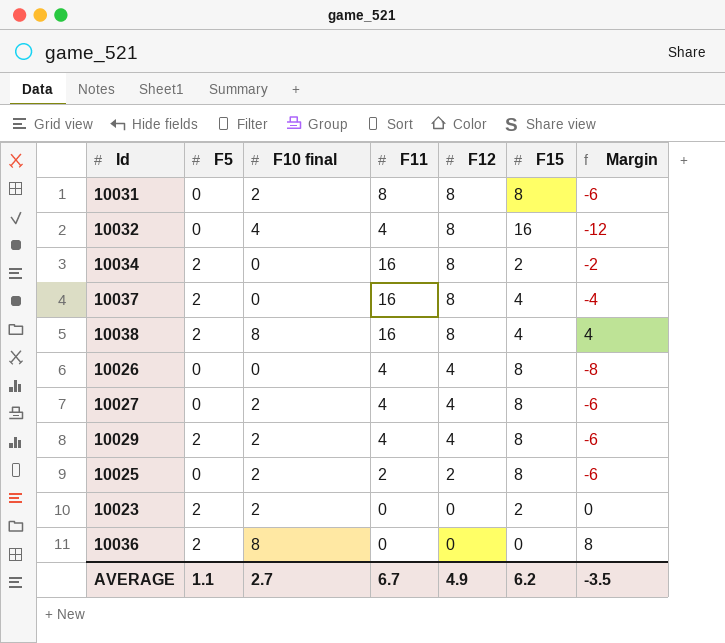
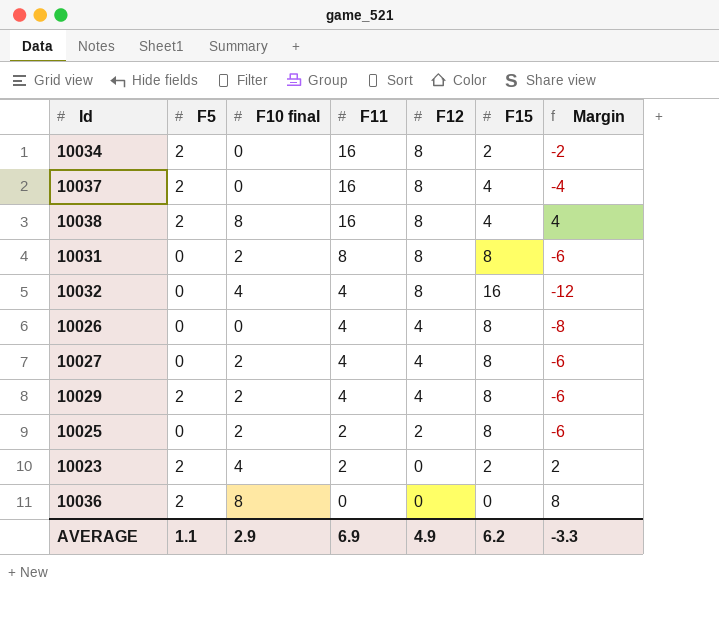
row order: F12 descending -> F11 descending
10023 | F10 final: 2 -> 4
10023 | F11: 0 -> 2
10023 | Margin: 0 -> 2
AVERAGE | F10 final: 2.7 -> 2.9
AVERAGE | F11: 6.7 -> 6.9
AVERAGE | Margin: -3.5 -> -3.3

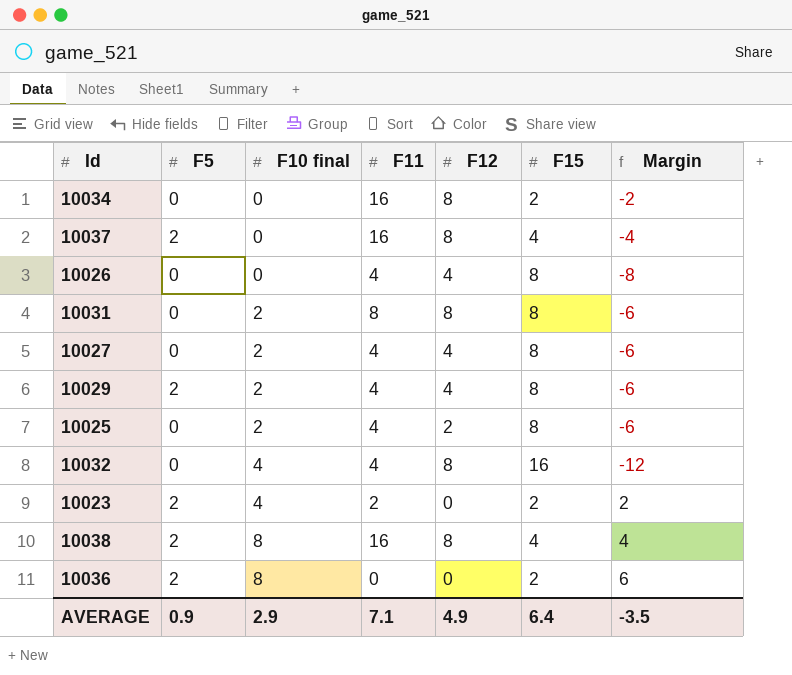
row order: F11 descending -> F10 final ascending
10034 | F5: 2 -> 0
10025 | F11: 2 -> 4
10036 | F15: 0 -> 2
10036 | Margin: 8 -> 6
AVERAGE | F5: 1.1 -> 0.9
AVERAGE | F11: 6.9 -> 7.1
AVERAGE | F15: 6.2 -> 6.4
AVERAGE | Margin: -3.3 -> -3.5

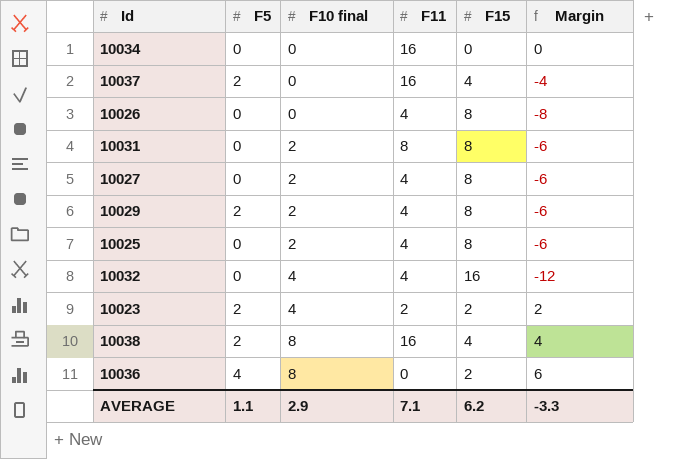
column F12 | position: 5 -> none
10034 | F15: 2 -> 0
10034 | Margin: -2 -> 0
10036 | F5: 2 -> 4
AVERAGE | F5: 0.9 -> 1.1
AVERAGE | F15: 6.4 -> 6.2
AVERAGE | Margin: -3.5 -> -3.3

